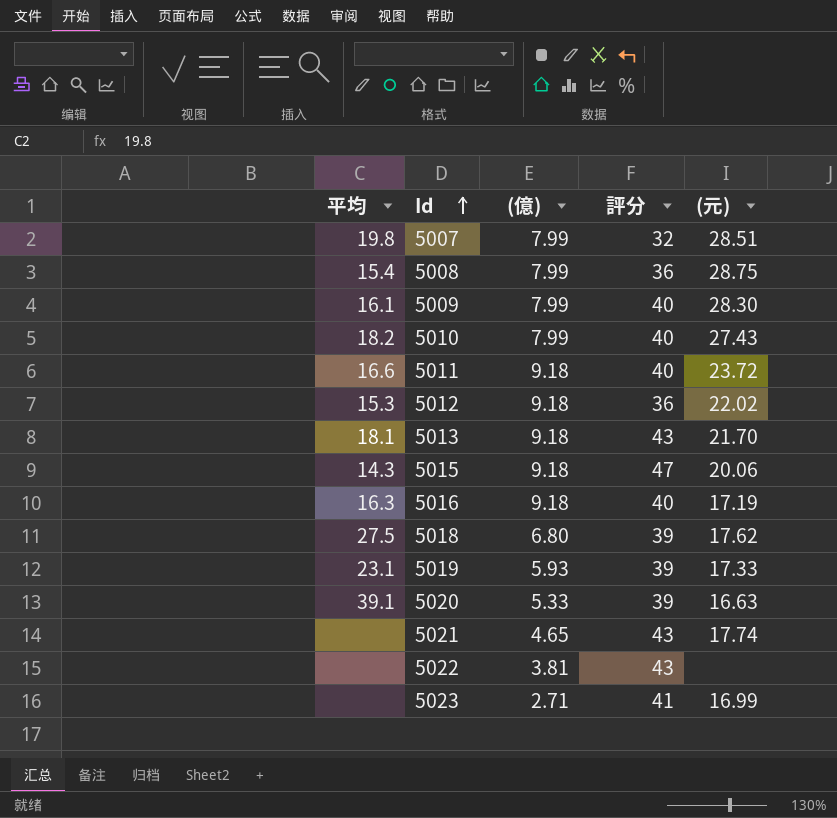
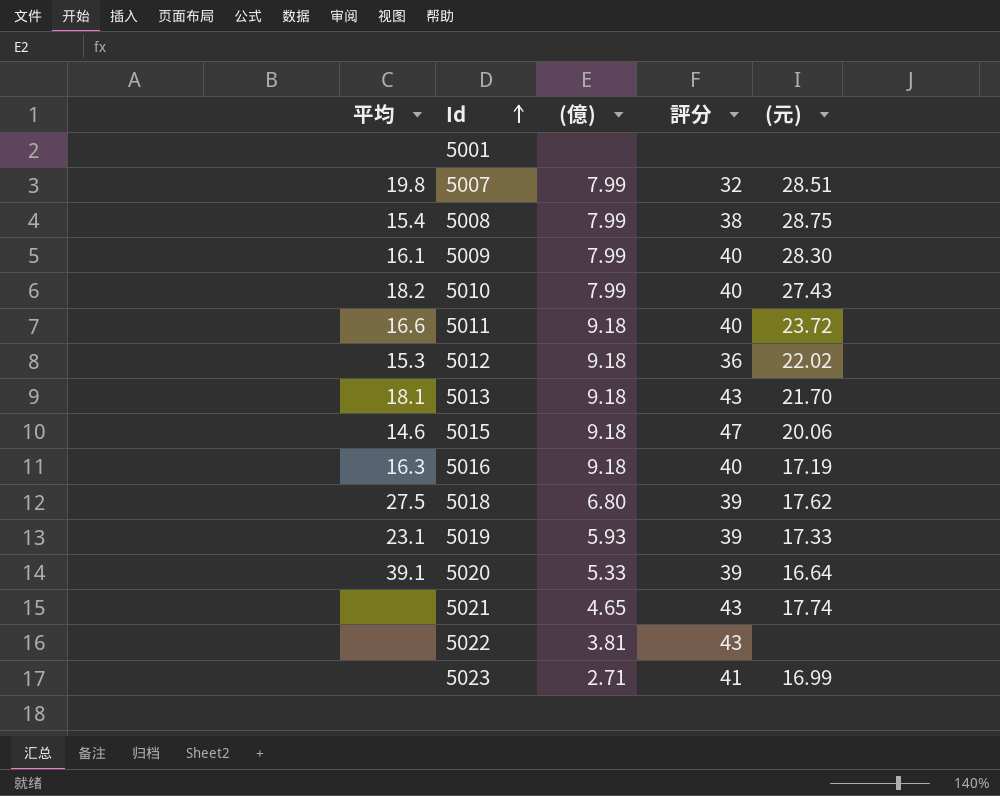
row 5001: none -> none | none | none | none
5008 | 評分: 36 -> 38
5015 | 平均: 14.3 -> 14.6
5020 | (元): 16.63 -> 16.64

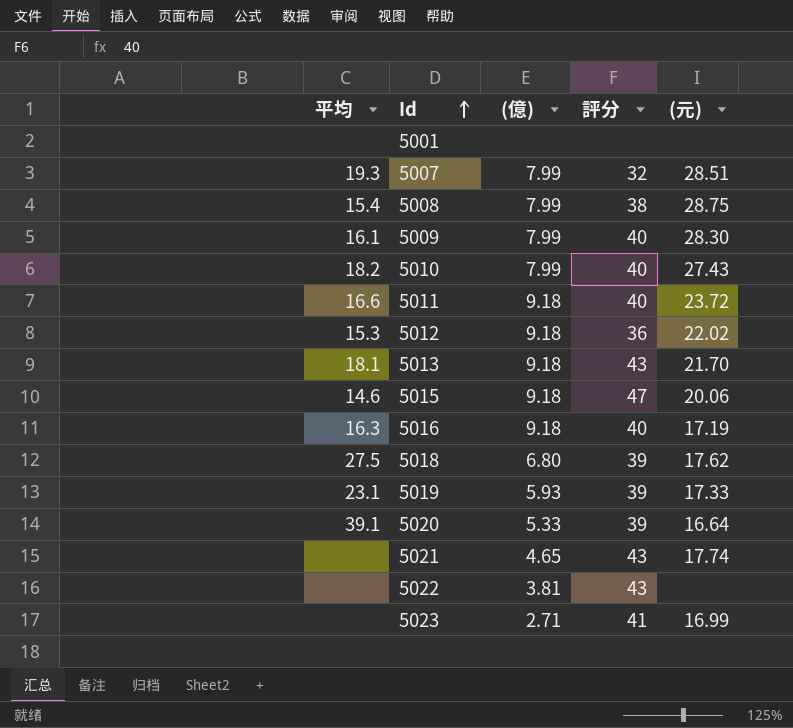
5007 | 平均: 19.8 -> 19.3

